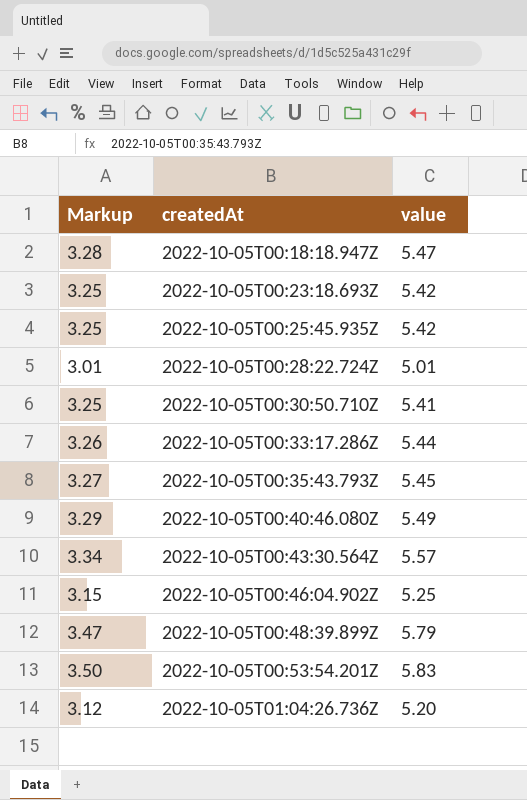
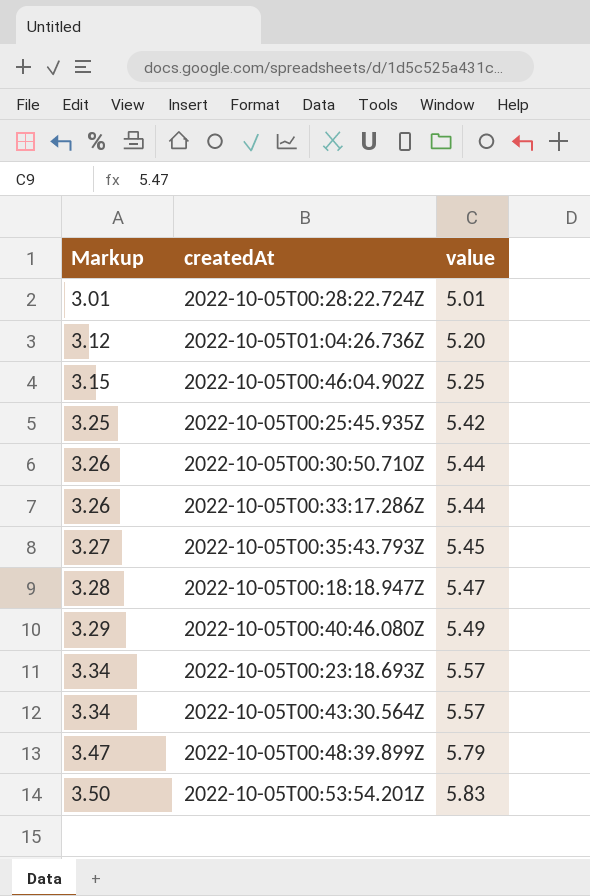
row order: createdAt ascending -> Markup ascending
2022-10-05T00:30:50.710Z | Markup: 3.25 -> 3.26
2022-10-05T00:30:50.710Z | value: 5.41 -> 5.44
2022-10-05T00:23:18.693Z | Markup: 3.25 -> 3.34
2022-10-05T00:23:18.693Z | value: 5.42 -> 5.57

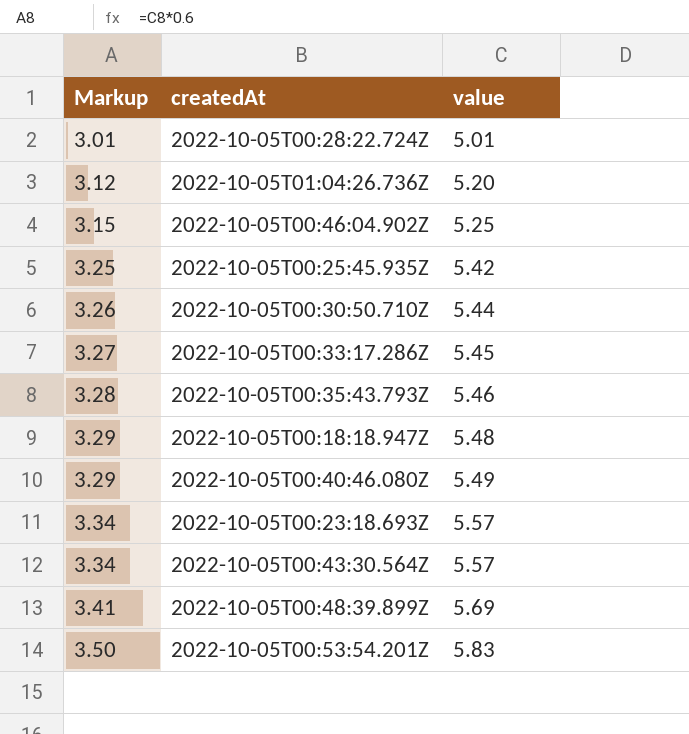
2022-10-05T00:33:17.286Z | Markup: 3.26 -> 3.27
2022-10-05T00:33:17.286Z | value: 5.44 -> 5.45
2022-10-05T00:35:43.793Z | Markup: 3.27 -> 3.28
2022-10-05T00:35:43.793Z | value: 5.45 -> 5.46
2022-10-05T00:18:18.947Z | Markup: 3.28 -> 3.29
2022-10-05T00:18:18.947Z | value: 5.47 -> 5.48
2022-10-05T00:48:39.899Z | Markup: 3.47 -> 3.41
2022-10-05T00:48:39.899Z | value: 5.79 -> 5.69

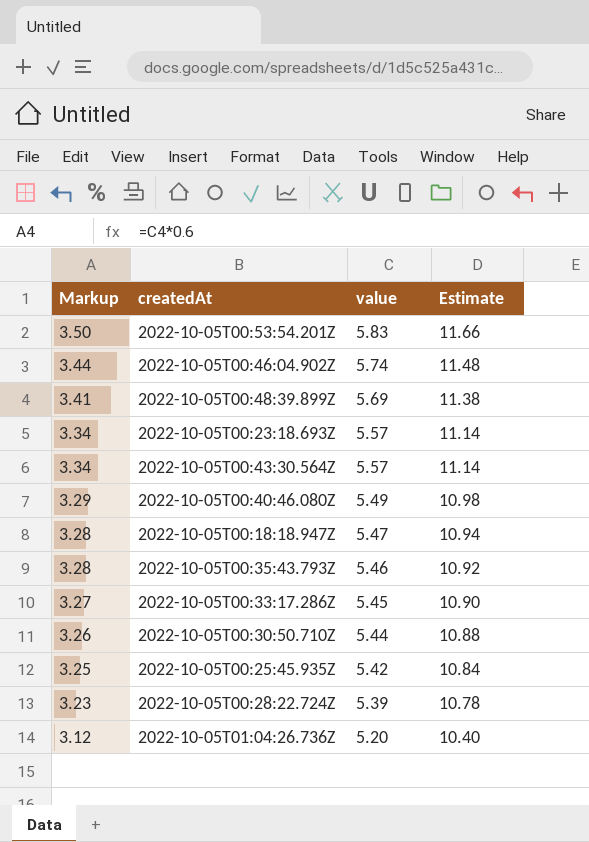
row order: Markup ascending -> Markup descending
column Estimate | formula: none -> [value] * 2
2022-10-05T00:46:04.902Z | Markup: 3.15 -> 3.44
2022-10-05T00:46:04.902Z | value: 5.25 -> 5.74
2022-10-05T00:18:18.947Z | Markup: 3.29 -> 3.28
2022-10-05T00:18:18.947Z | value: 5.48 -> 5.47
2022-10-05T00:28:22.724Z | Markup: 3.01 -> 3.23
2022-10-05T00:28:22.724Z | value: 5.01 -> 5.39

